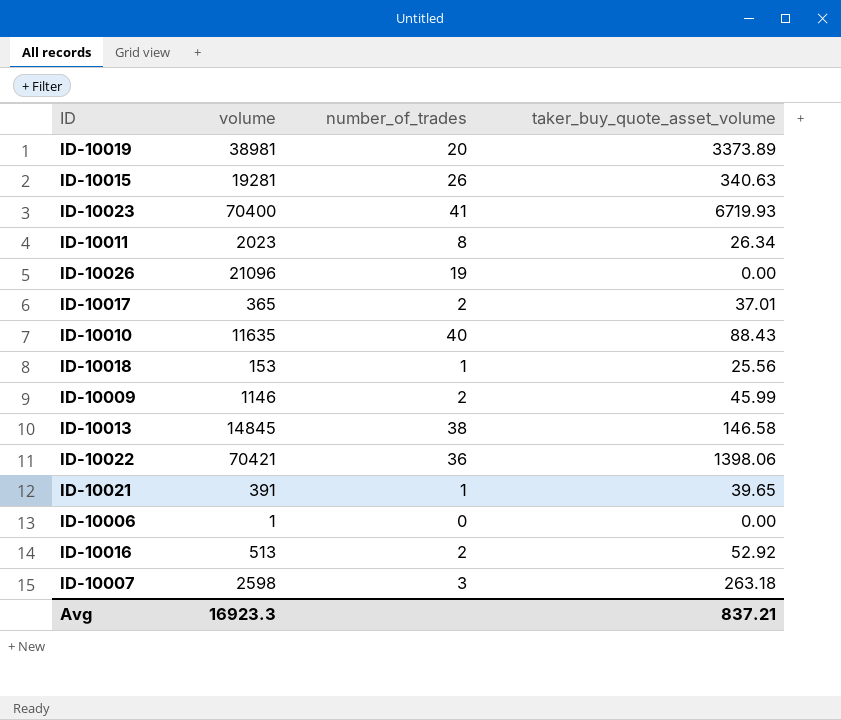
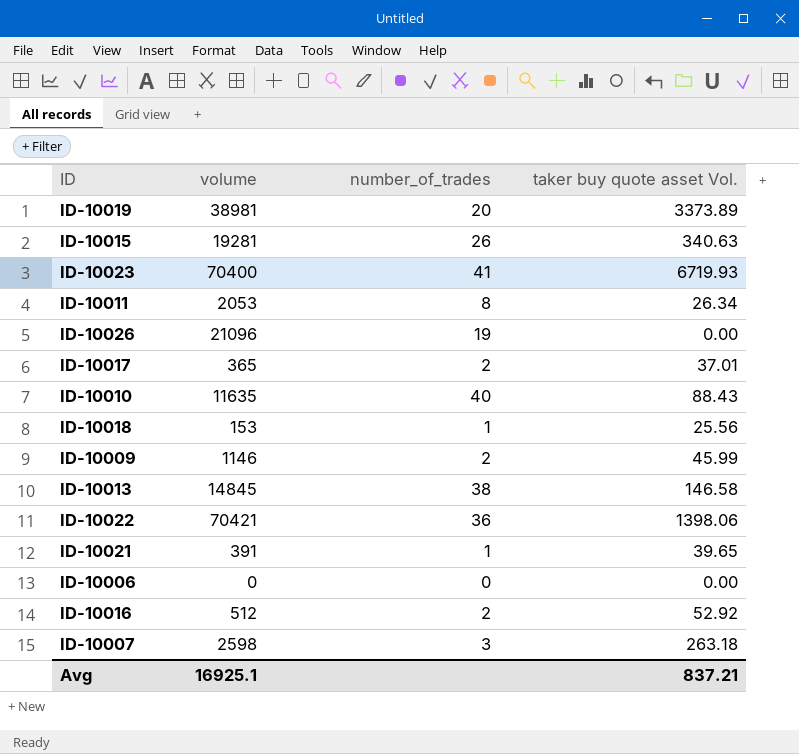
column name: taker_buy_quote_asset_volume -> taker buy quote asset Vol.
ID-10011 | volume: 2023 -> 2053
ID-10006 | volume: 1 -> 0
ID-10016 | volume: 513 -> 512
Avg | volume: 16923.3 -> 16925.1

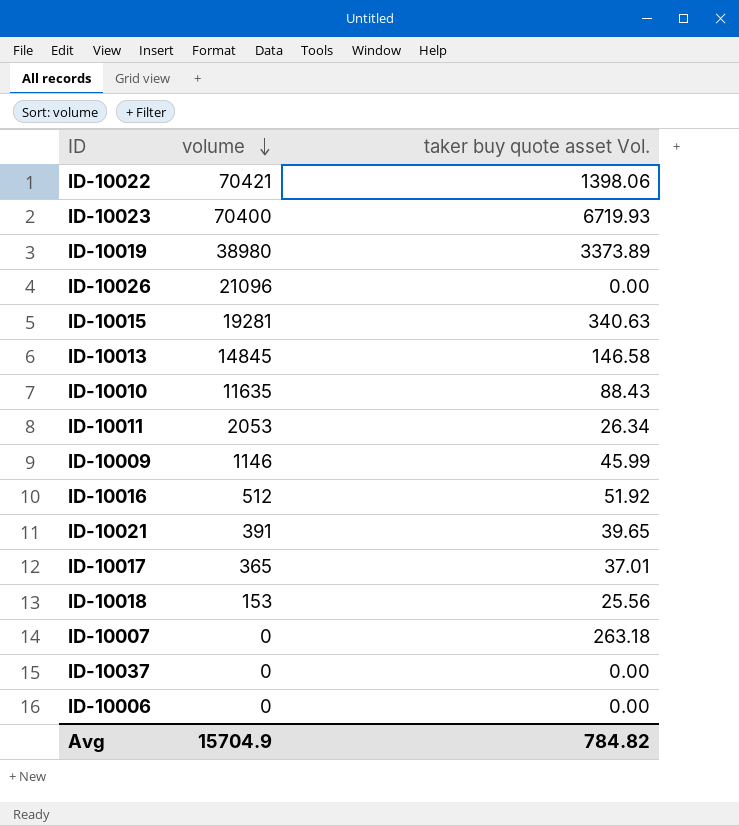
row order: none -> volume descending
column number_of_trades | position: 3 -> none
ID-10019 | volume: 38981 -> 38980
ID-10016 | taker buy quote asset Vol.: 52.92 -> 51.92
ID-10007 | volume: 2598 -> 0
row ID-10037: none -> 0 | 0.00
Avg | volume: 16925.1 -> 15704.9
Avg | taker buy quote asset Vol.: 837.21 -> 784.82

